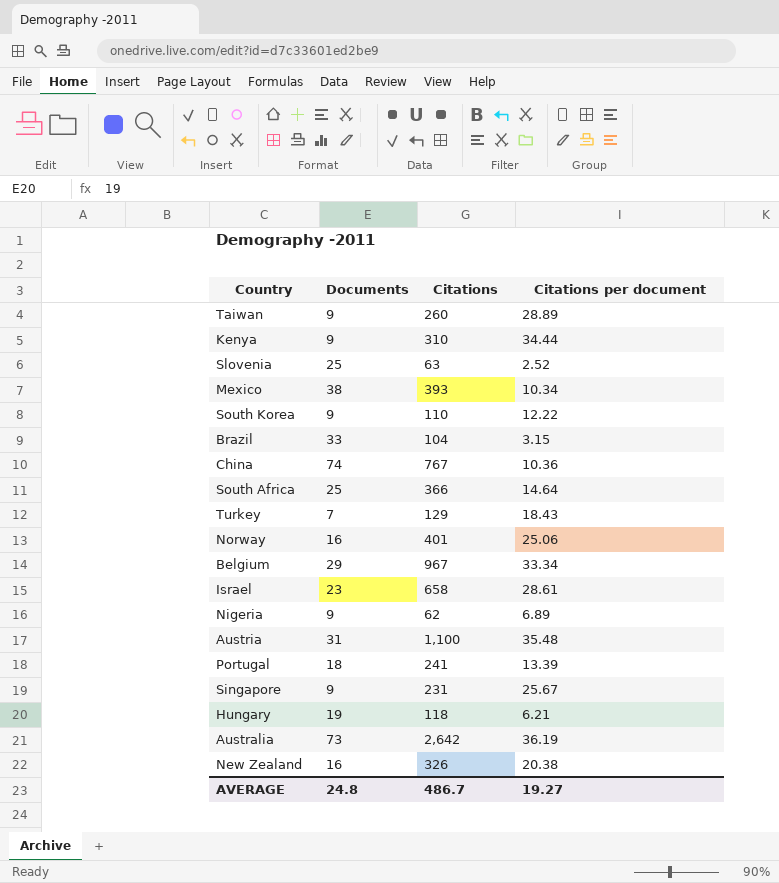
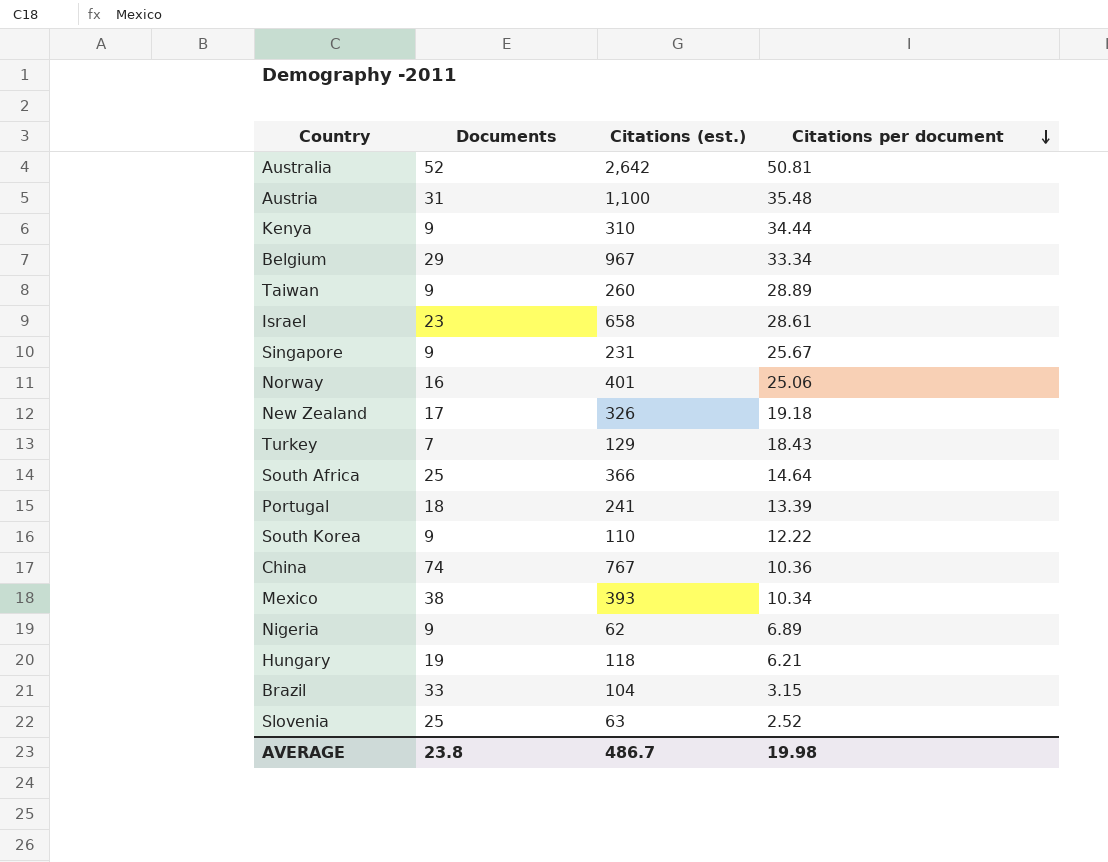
row order: none -> Citations per document descending
column name: Citations -> Citations (est.)
Australia | Documents: 73 -> 52
Australia | Citations per document: 36.19 -> 50.81
New Zealand | Documents: 16 -> 17
New Zealand | Citations per document: 20.38 -> 19.18
AVERAGE | Documents: 24.8 -> 23.8
AVERAGE | Citations per document: 19.27 -> 19.98

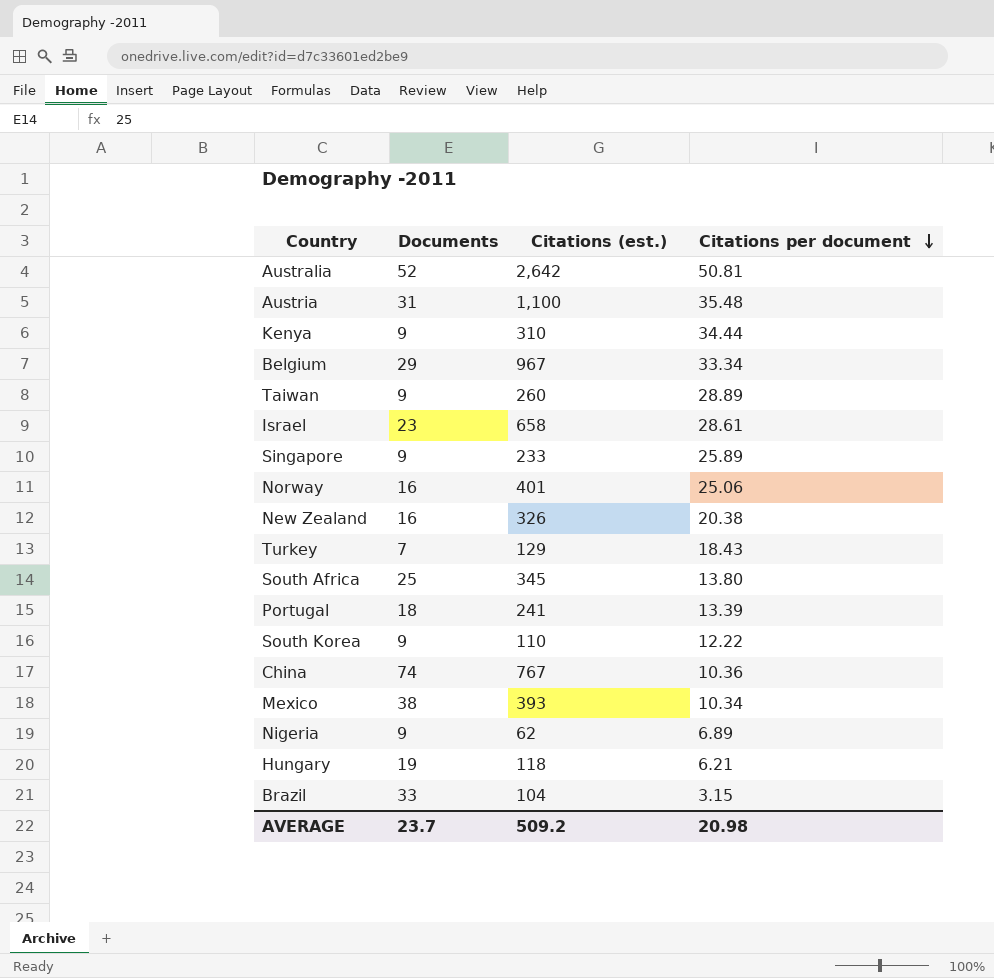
row Slovenia: 25 | 63 | 2.52 -> none
Singapore | Citations (est.): 231 -> 233
Singapore | Citations per document: 25.67 -> 25.89
New Zealand | Documents: 17 -> 16
New Zealand | Citations per document: 19.18 -> 20.38
South Africa | Citations (est.): 366 -> 345
South Africa | Citations per document: 14.64 -> 13.80
AVERAGE | Documents: 23.8 -> 23.7
AVERAGE | Citations (est.): 486.7 -> 509.2
AVERAGE | Citations per document: 19.98 -> 20.98

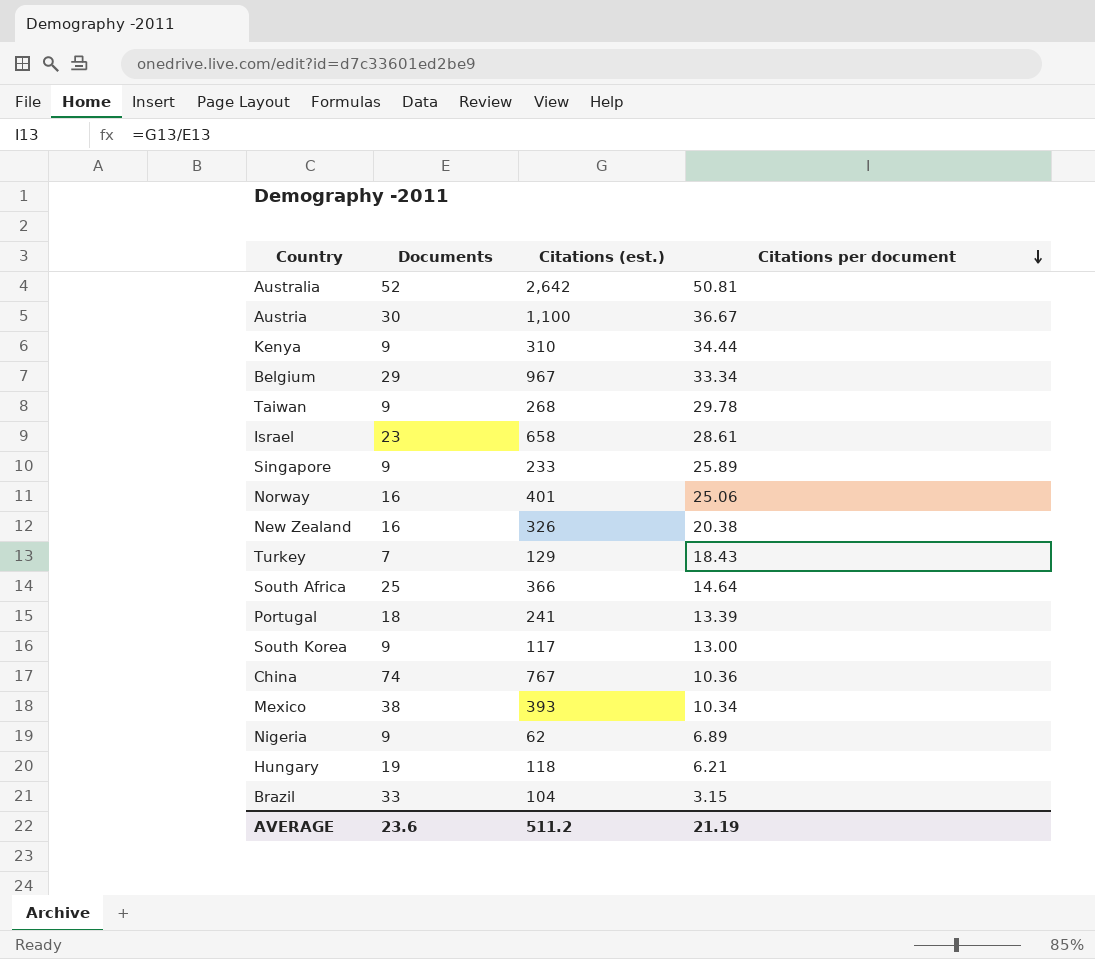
Austria | Documents: 31 -> 30
Austria | Citations per document: 35.48 -> 36.67
Taiwan | Citations (est.): 260 -> 268
Taiwan | Citations per document: 28.89 -> 29.78
South Africa | Citations (est.): 345 -> 366
South Africa | Citations per document: 13.80 -> 14.64
South Korea | Citations (est.): 110 -> 117
South Korea | Citations per document: 12.22 -> 13.00
AVERAGE | Documents: 23.7 -> 23.6
AVERAGE | Citations (est.): 509.2 -> 511.2
AVERAGE | Citations per document: 20.98 -> 21.19

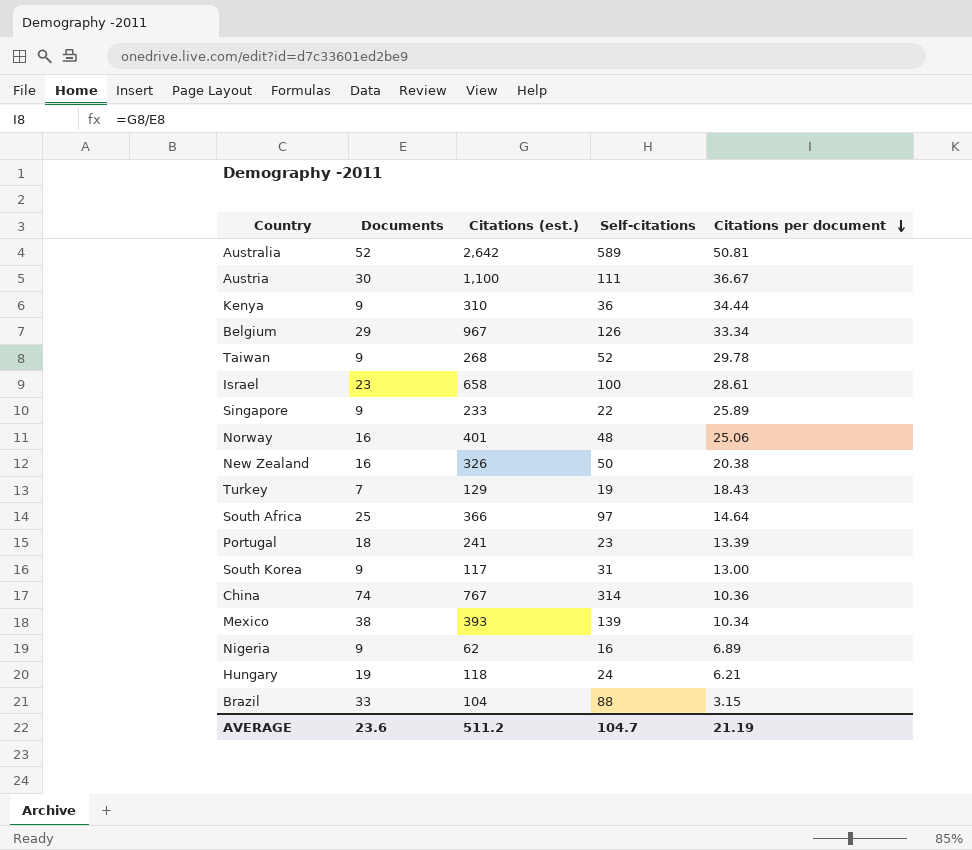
column Self-citations | position: none -> 4

